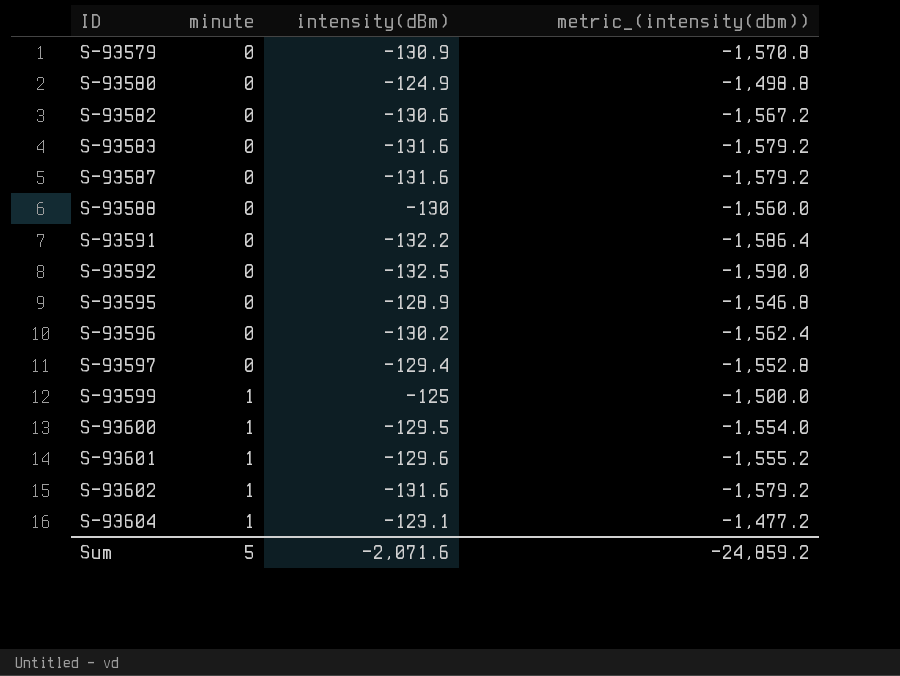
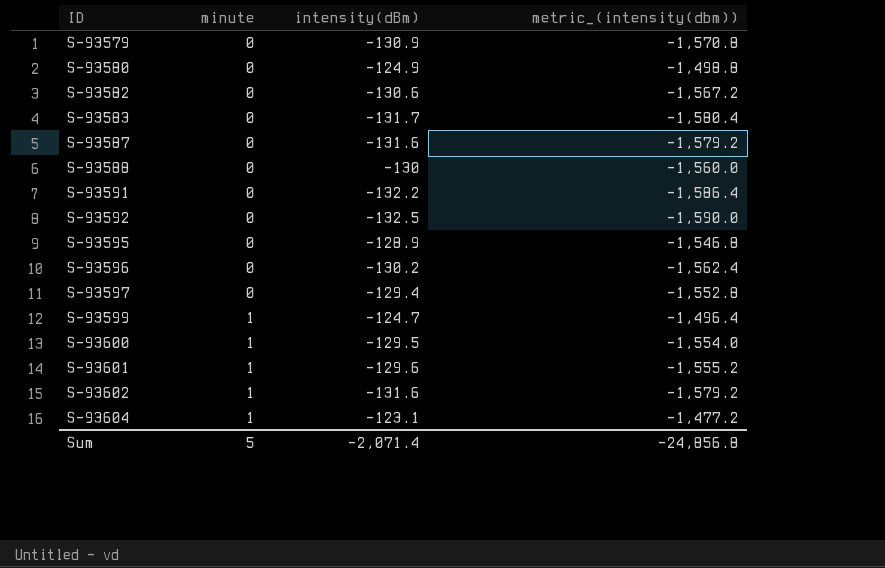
S-93583 | intensity(dBm): -131.6 -> -131.7
S-93583 | metric_(intensity(dbm)): -1,579.2 -> -1,580.4
S-93599 | intensity(dBm): -125 -> -124.7
S-93599 | metric_(intensity(dbm)): -1,500.0 -> -1,496.4
Sum | intensity(dBm): -2,071.6 -> -2,071.4
Sum | metric_(intensity(dbm)): -24,859.2 -> -24,856.8

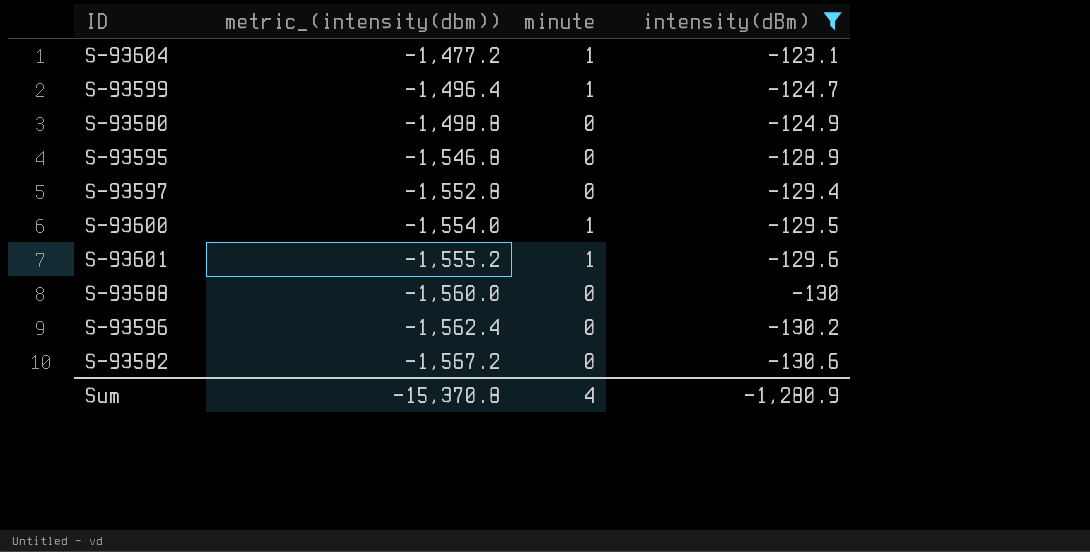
filter: none -> intensity(dBm) >= -130.6
row order: ID ascending -> metric_(intensity(dbm)) descending
column metric_(intensity(dbm)) | position: 4 -> 2
Sum | metric_(intensity(dbm)): -24,856.8 -> -15,370.8
Sum | minute: 5 -> 4
Sum | intensity(dBm): -2,071.4 -> -1,280.9

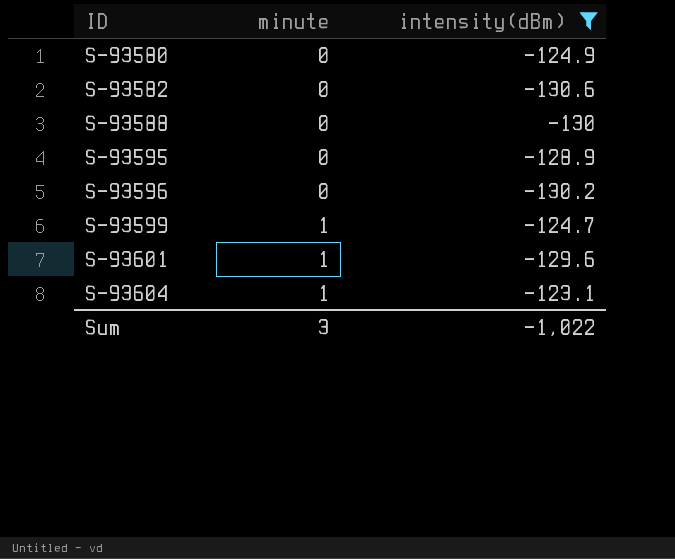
row order: metric_(intensity(dbm)) descending -> ID ascending
column metric_(intensity(dbm)) | formula: [intensity(dBm)] * 12 -> none
row S-93597: -1,552.8 | 0 | -129.4 -> none
row S-93600: -1,554.0 | 1 | -129.5 -> none
Sum | minute: 4 -> 3
Sum | intensity(dBm): -1,280.9 -> -1,022

